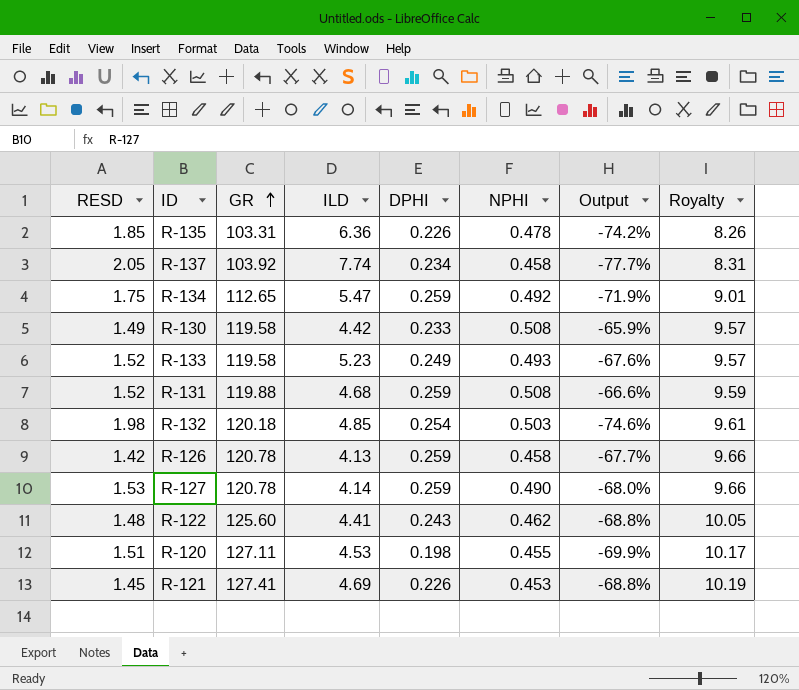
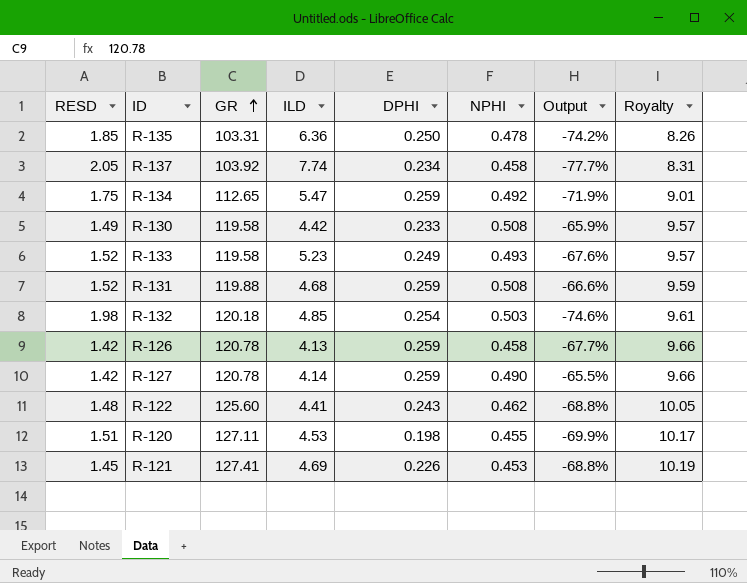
R-135 | DPHI: 0.226 -> 0.250
R-127 | RESD: 1.53 -> 1.42
R-127 | Output: -68.0% -> -65.5%

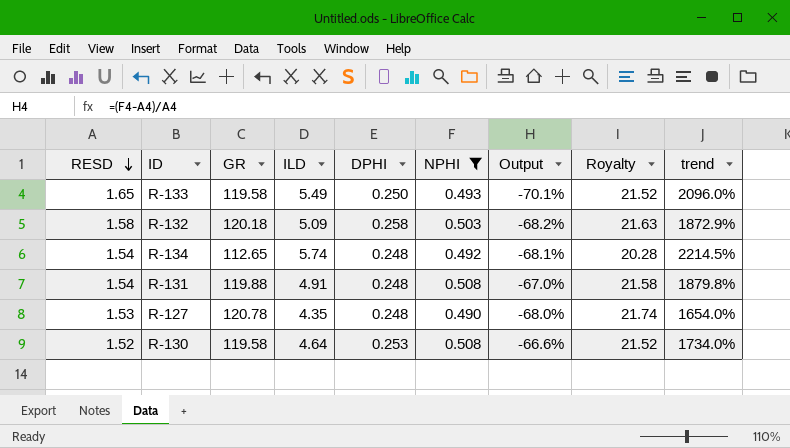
filter: none -> NPHI >= 0.490
row order: GR ascending -> RESD descending
column Royalty | formula: [GR] * 0.08 -> [GR] * 0.18
column trend | formula: none -> ([ILD] - [DPHI]) / [DPHI]
R-133 | RESD: 1.52 -> 1.65
R-133 | ILD: 5.23 -> 5.49
R-133 | DPHI: 0.249 -> 0.250
R-133 | Output: -67.6% -> -70.1%
R-132 | RESD: 1.98 -> 1.58
R-132 | ILD: 4.85 -> 5.09
R-132 | DPHI: 0.254 -> 0.258
R-132 | Output: -74.6% -> -68.2%
R-134 | RESD: 1.75 -> 1.54
R-134 | ILD: 5.47 -> 5.74
R-134 | DPHI: 0.259 -> 0.248
R-134 | Output: -71.9% -> -68.1%
R-131 | RESD: 1.52 -> 1.54
R-131 | ILD: 4.68 -> 4.91
R-131 | DPHI: 0.259 -> 0.248
R-131 | Output: -66.6% -> -67.0%
R-127 | RESD: 1.42 -> 1.53
R-127 | ILD: 4.14 -> 4.35
R-127 | DPHI: 0.259 -> 0.248
R-127 | Output: -65.5% -> -68.0%
R-130 | RESD: 1.49 -> 1.52
R-130 | ILD: 4.42 -> 4.64
R-130 | DPHI: 0.233 -> 0.253
R-130 | Output: -65.9% -> -66.6%

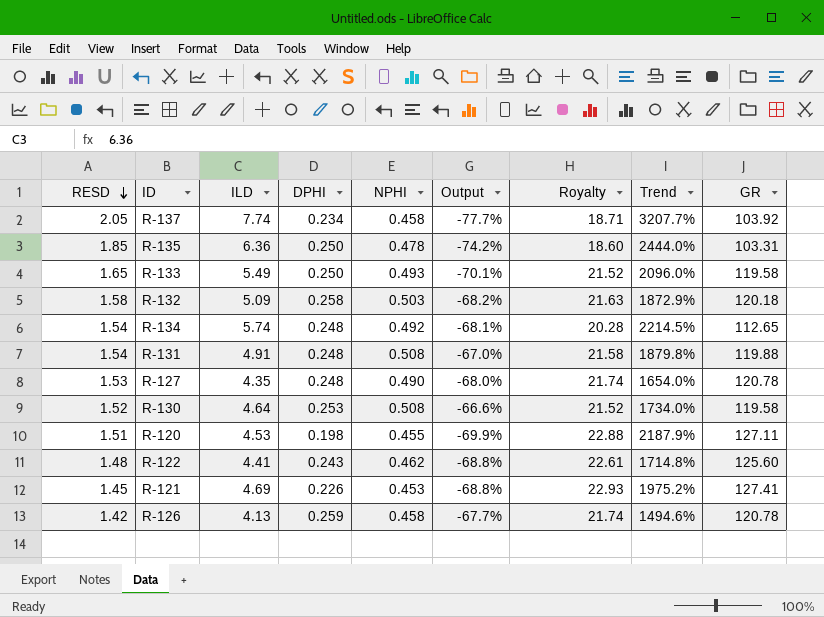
filter: NPHI >= 0.490 -> none
column name: trend -> Trend
column GR | position: 3 -> 9

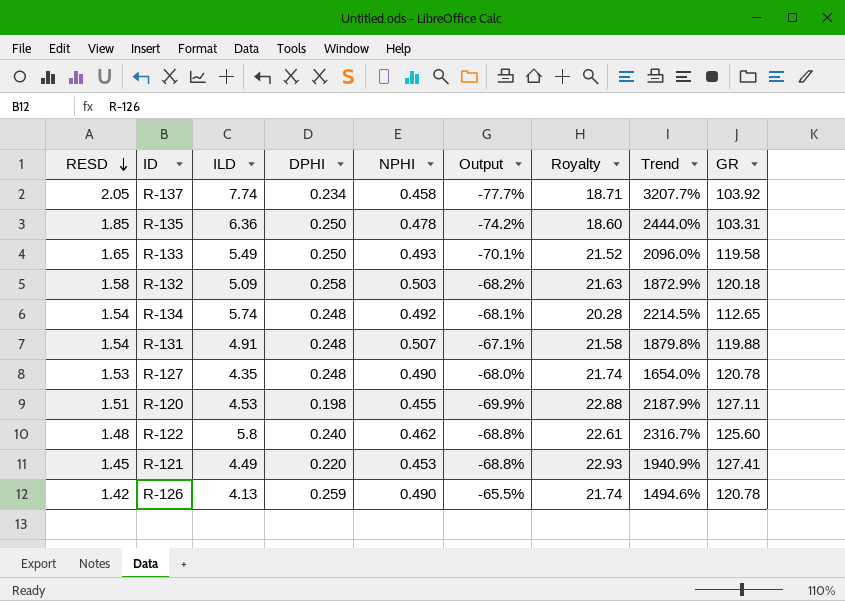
row R-130: 1.52 | 4.64 | 0.253 | 0.508 | -66.6% | 21.52 | 1734.0% | 119.58 -> none
R-131 | NPHI: 0.508 -> 0.507
R-131 | Output: -67.0% -> -67.1%
R-122 | ILD: 4.41 -> 5.8
R-122 | DPHI: 0.243 -> 0.240
R-122 | Trend: 1714.8% -> 2316.7%
R-121 | ILD: 4.69 -> 4.49
R-121 | DPHI: 0.226 -> 0.220
R-121 | Trend: 1975.2% -> 1940.9%
R-126 | NPHI: 0.458 -> 0.490
R-126 | Output: -67.7% -> -65.5%

